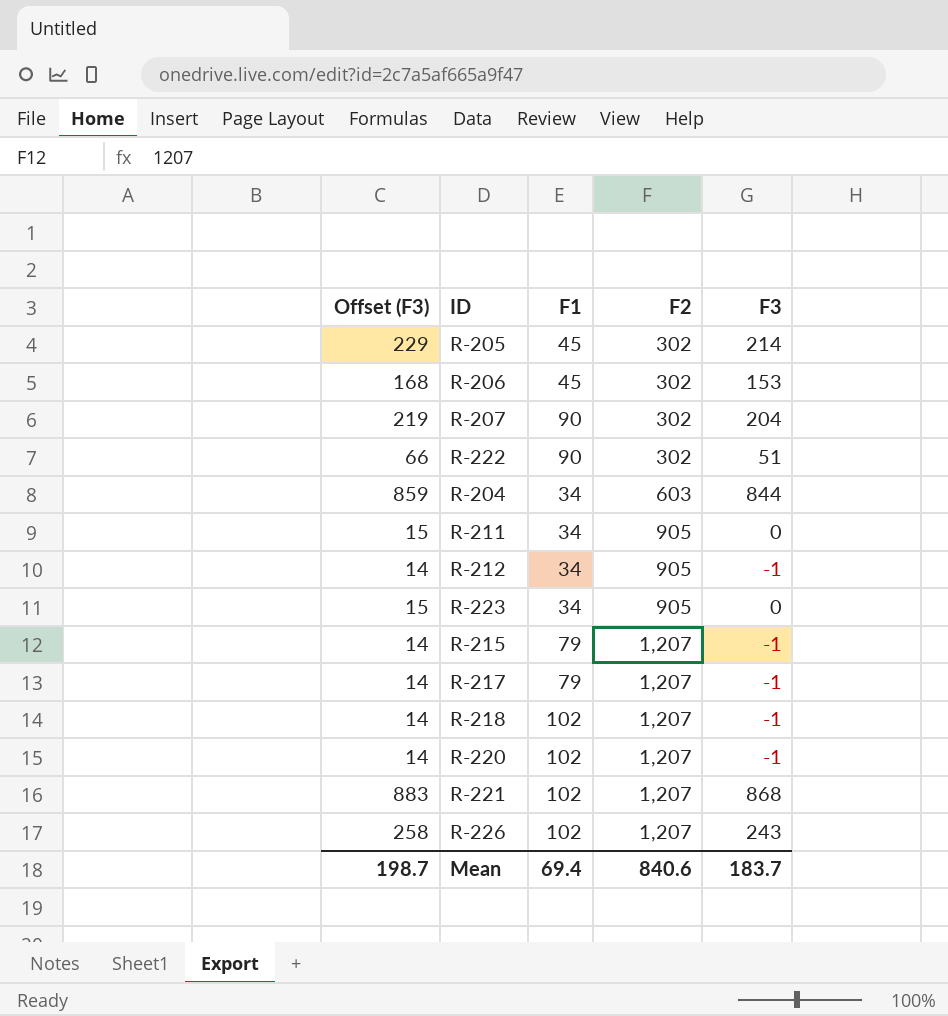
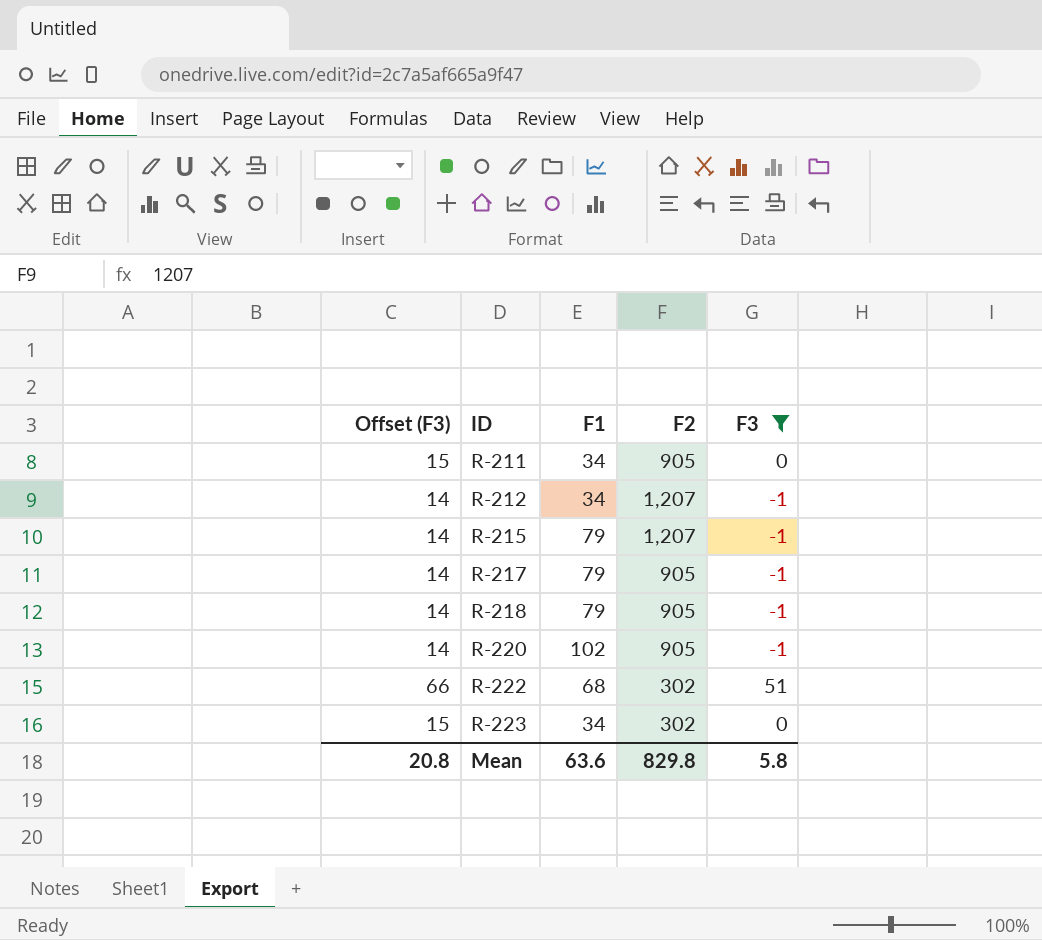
filter: none -> F3 <= 51
row order: F2 ascending -> ID ascending
R-212 | F2: 905 -> 1,207
R-217 | F2: 1,207 -> 905
R-218 | F1: 102 -> 79
R-218 | F2: 1,207 -> 905
R-220 | F2: 1,207 -> 905
R-222 | F1: 90 -> 68
R-223 | F2: 905 -> 302
Mean | Offset (F3): 198.7 -> 20.8
Mean | F1: 69.4 -> 63.6
Mean | F2: 840.6 -> 829.8
Mean | F3: 183.7 -> 5.8

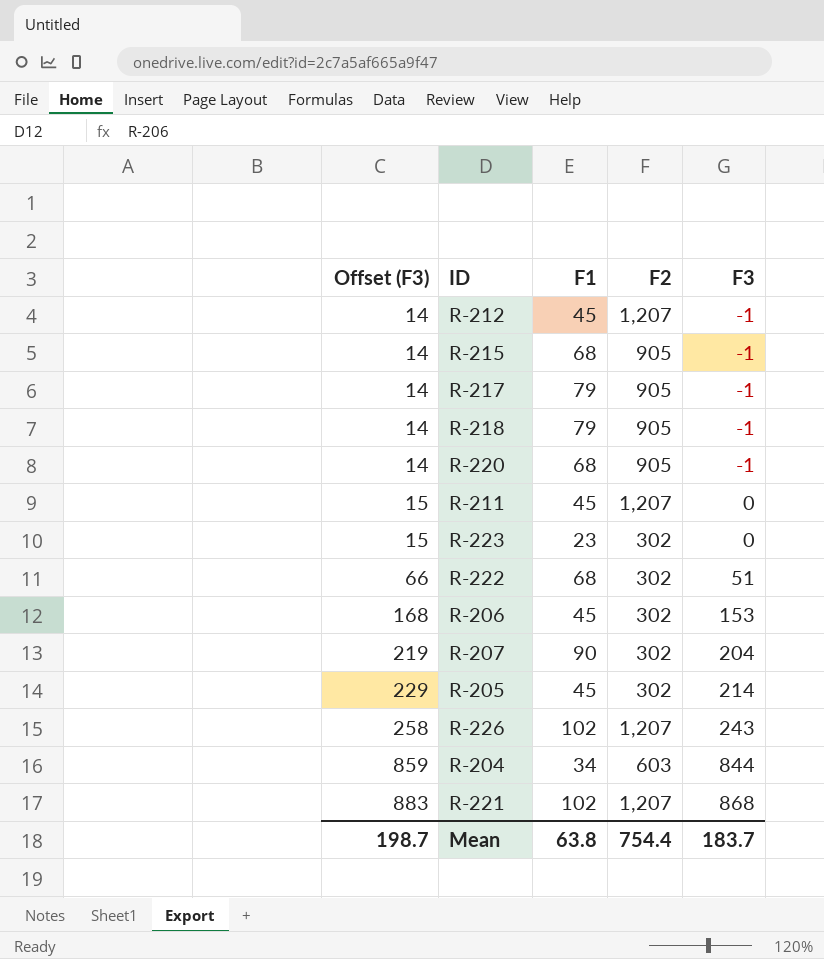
filter: F3 <= 51 -> none
row order: ID ascending -> Offset (F3) ascending
R-212 | F1: 34 -> 45
R-215 | F1: 79 -> 68
R-215 | F2: 1,207 -> 905
R-220 | F1: 102 -> 68
R-211 | F1: 34 -> 45
R-211 | F2: 905 -> 1,207
R-223 | F1: 34 -> 23
Mean | Offset (F3): 20.8 -> 198.7
Mean | F1: 63.6 -> 63.8
Mean | F2: 829.8 -> 754.4
Mean | F3: 5.8 -> 183.7

